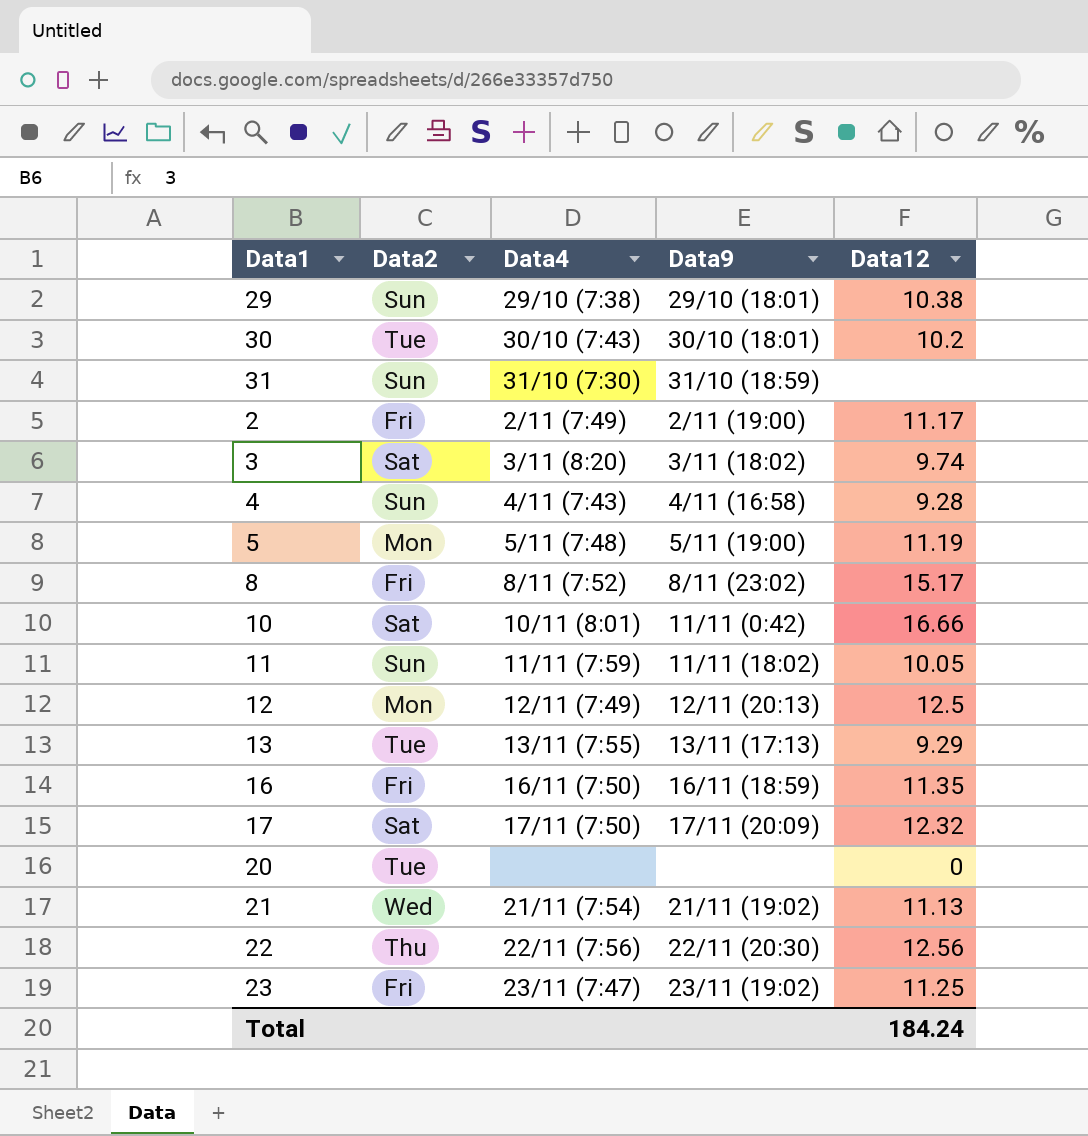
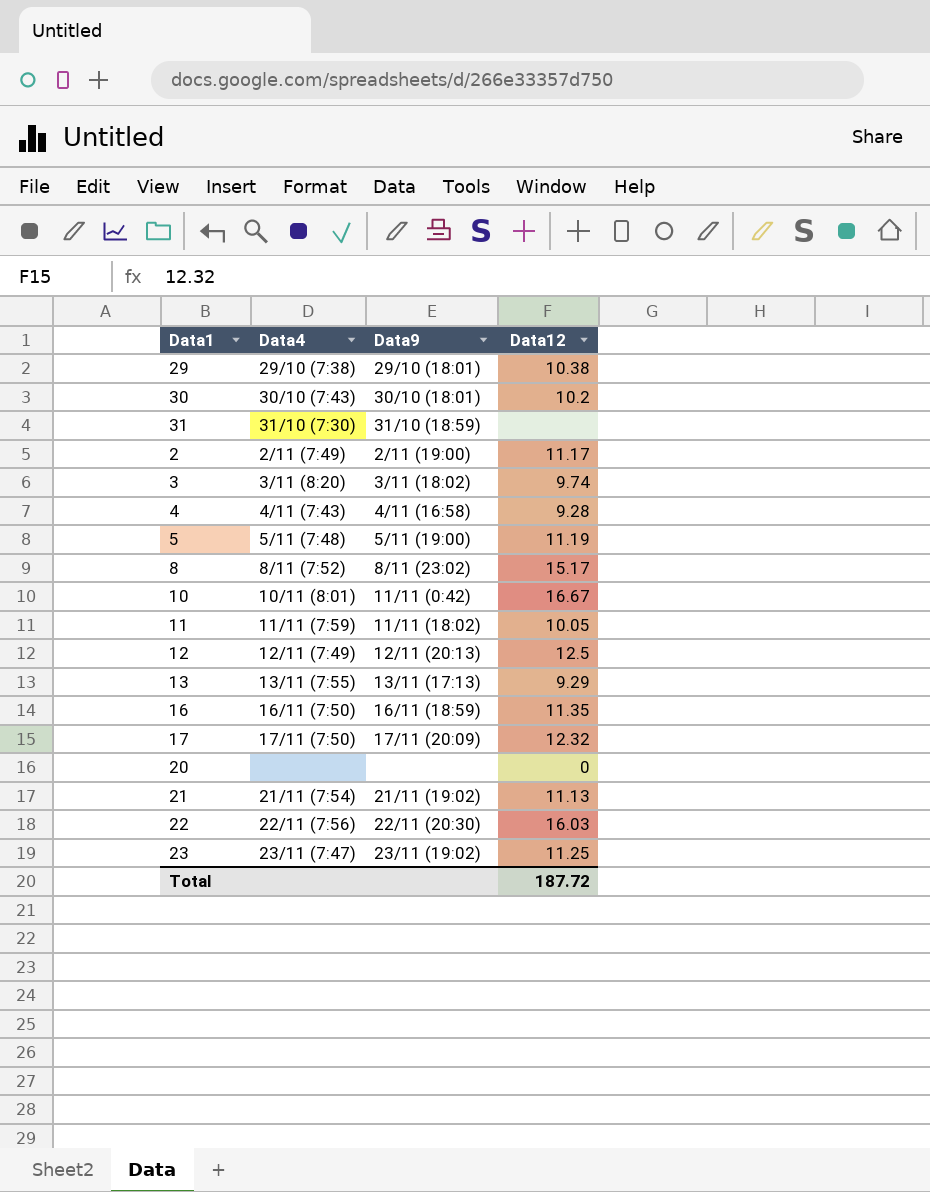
column Data2 | position: 2 -> none
10 | Data12: 16.66 -> 16.67
22 | Data12: 12.56 -> 16.03
Total | Data12: 184.24 -> 187.72

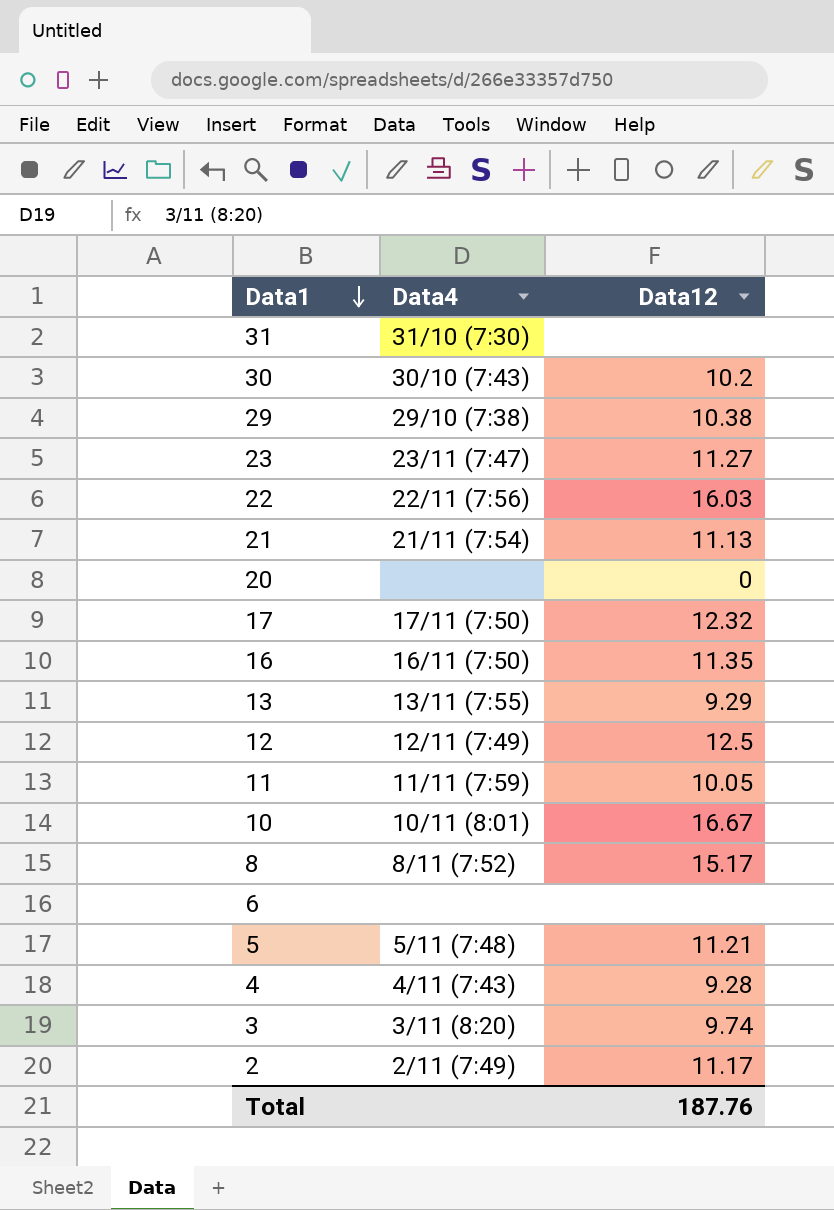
row order: none -> Data1 descending
column Data9 | position: 3 -> none
23 | Data12: 11.25 -> 11.27
row 6: none -> none | none
5 | Data12: 11.19 -> 11.21
Total | Data12: 187.72 -> 187.76

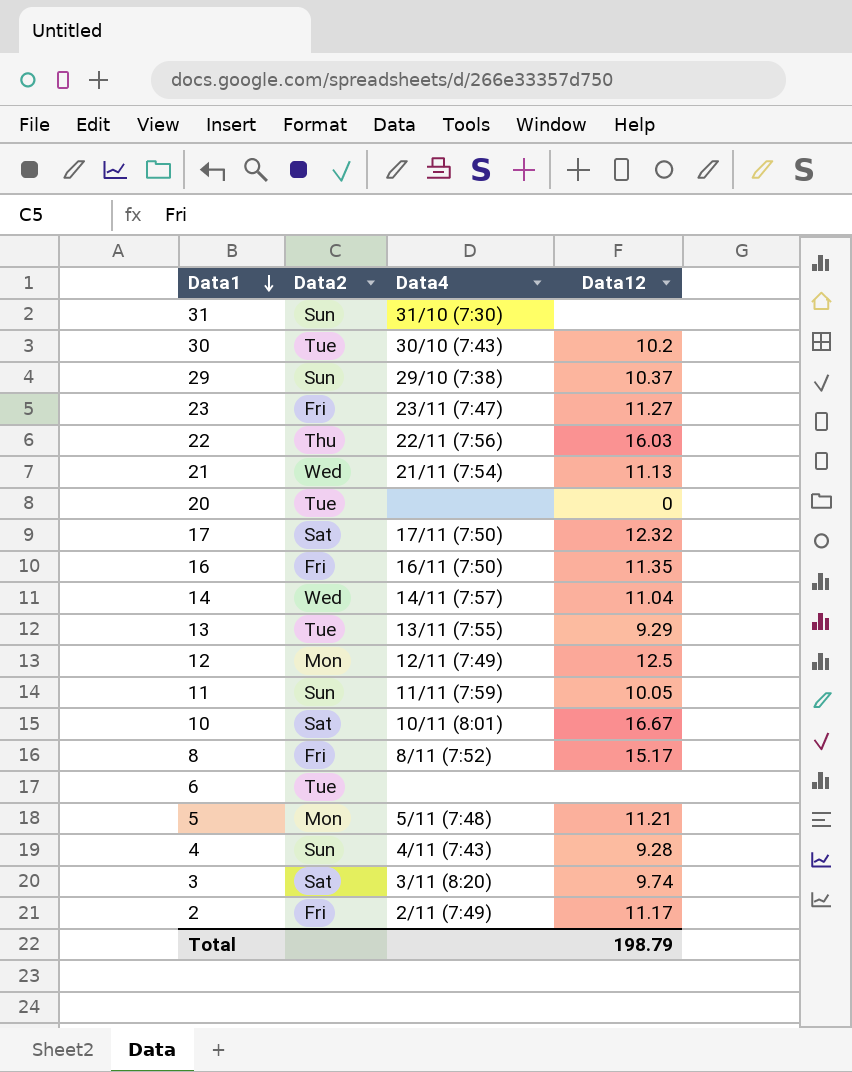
column Data2 | position: none -> 2
29 | Data12: 10.38 -> 10.37
row 14: none -> Wed | 14/11 (7:57) | 11.04
Total | Data12: 187.76 -> 198.79

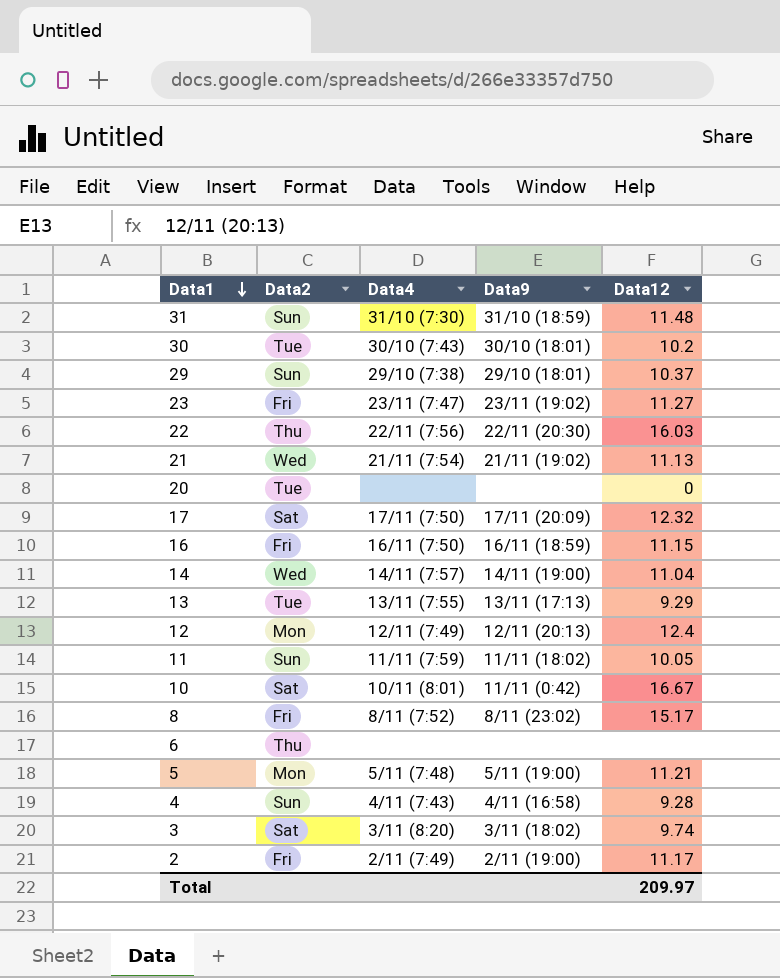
column Data9 | position: none -> 4
31 | Data12: none -> 11.48
16 | Data12: 11.35 -> 11.15
12 | Data12: 12.5 -> 12.4
6 | Data2: Tue -> Thu
Total | Data12: 198.79 -> 209.97

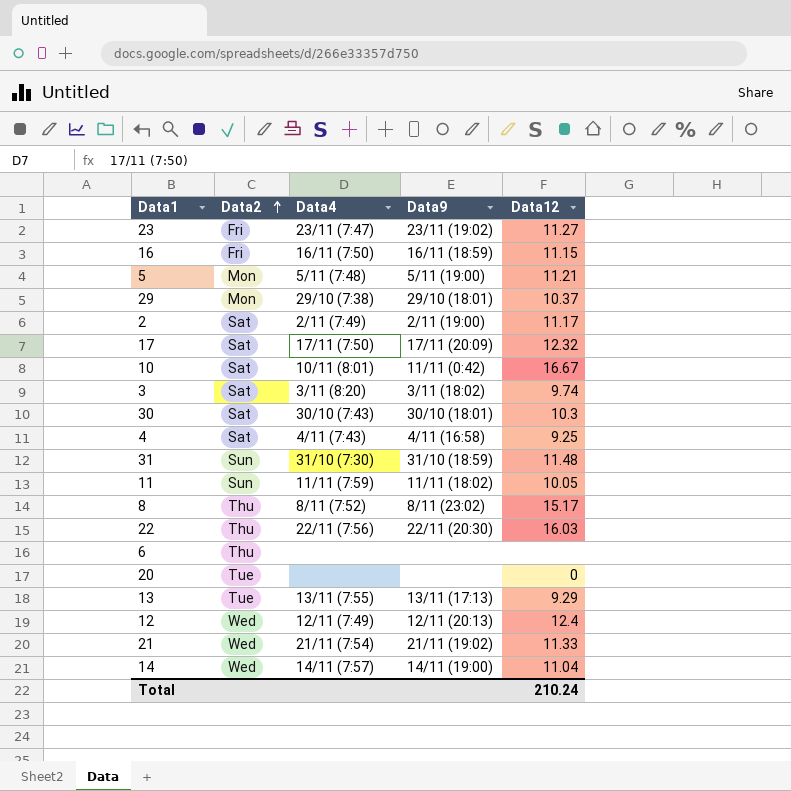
row order: Data1 descending -> Data2 ascending
29 | Data2: Sun -> Mon
2 | Data2: Fri -> Sat
30 | Data2: Tue -> Sat
30 | Data12: 10.2 -> 10.3
4 | Data2: Sun -> Sat
4 | Data12: 9.28 -> 9.25
8 | Data2: Fri -> Thu
12 | Data2: Mon -> Wed
21 | Data12: 11.13 -> 11.33
Total | Data12: 209.97 -> 210.24

